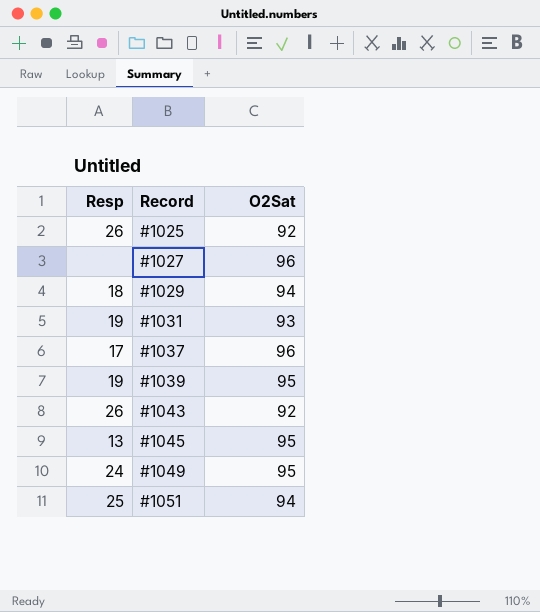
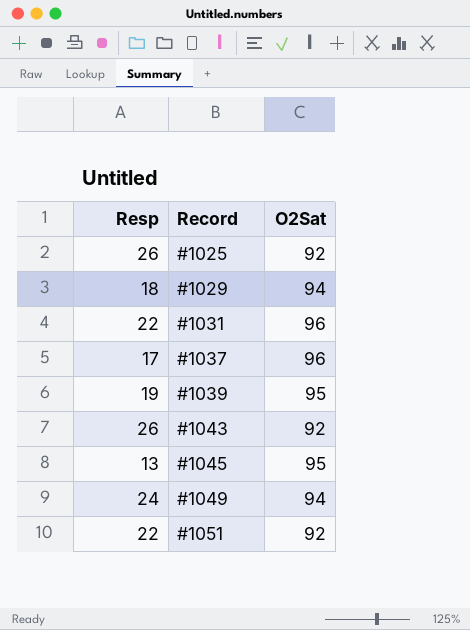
row #1027: none | 96 -> none
#1031 | Resp: 19 -> 22
#1031 | O2Sat: 93 -> 96
#1049 | O2Sat: 95 -> 94
#1051 | Resp: 25 -> 22
#1051 | O2Sat: 94 -> 92

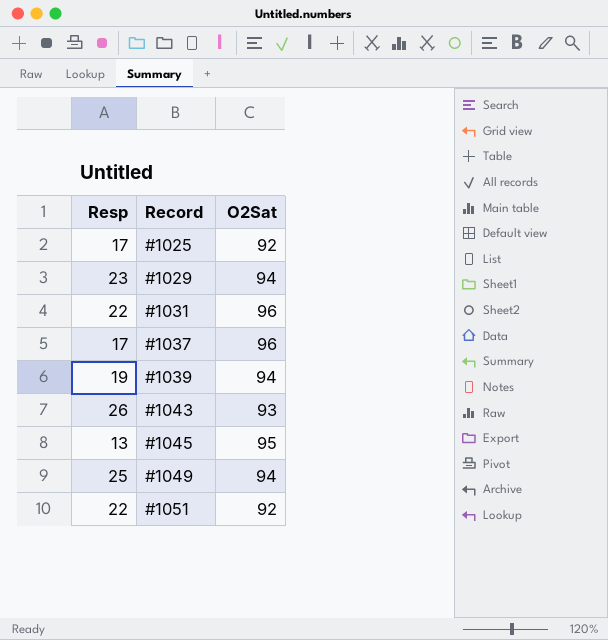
#1025 | Resp: 26 -> 17
#1029 | Resp: 18 -> 23
#1039 | O2Sat: 95 -> 94
#1043 | O2Sat: 92 -> 93
#1049 | Resp: 24 -> 25

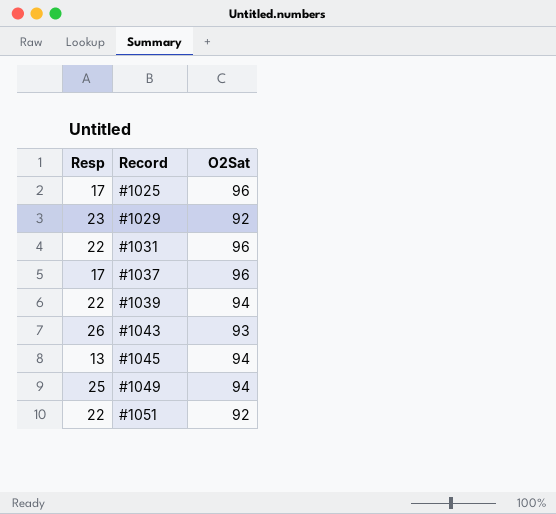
#1025 | O2Sat: 92 -> 96
#1029 | O2Sat: 94 -> 92
#1039 | Resp: 19 -> 22
#1045 | O2Sat: 95 -> 94

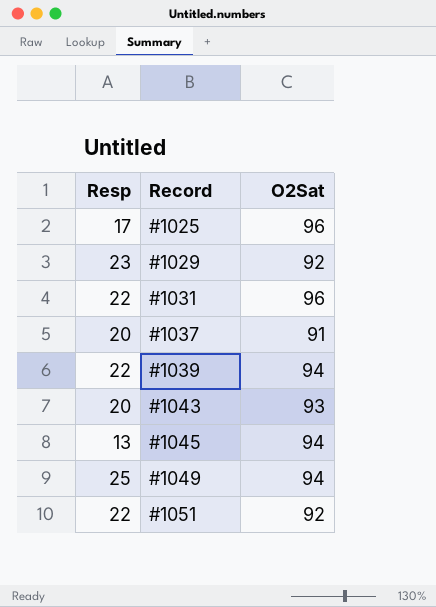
#1037 | Resp: 17 -> 20
#1037 | O2Sat: 96 -> 91
#1043 | Resp: 26 -> 20

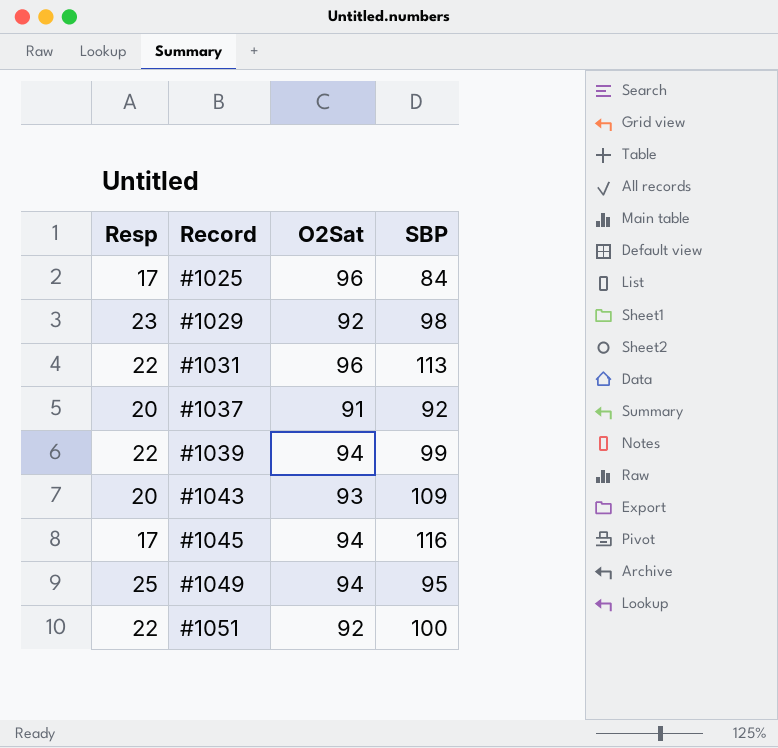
column SBP | position: none -> 4
#1045 | Resp: 13 -> 17

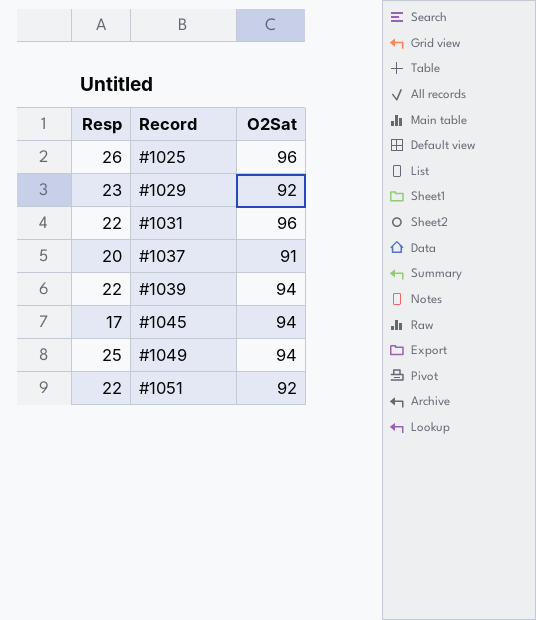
column SBP | position: 4 -> none
row #1043: 20 | 93 | 109 -> none
#1025 | Resp: 17 -> 26

